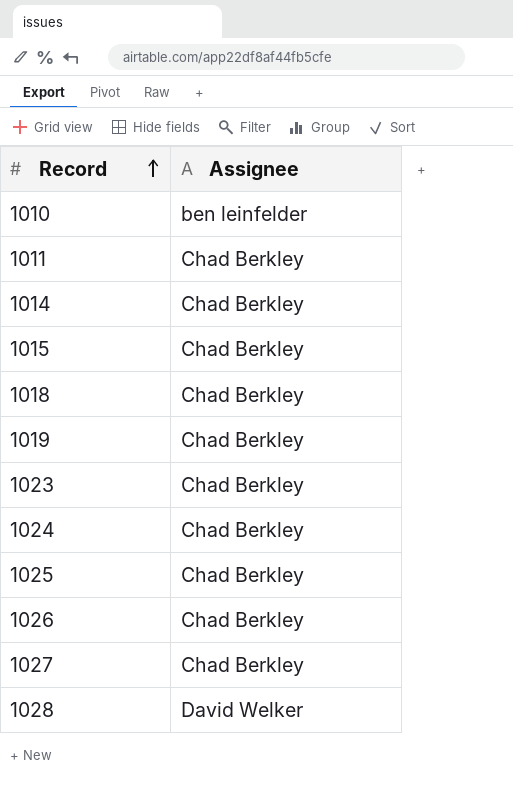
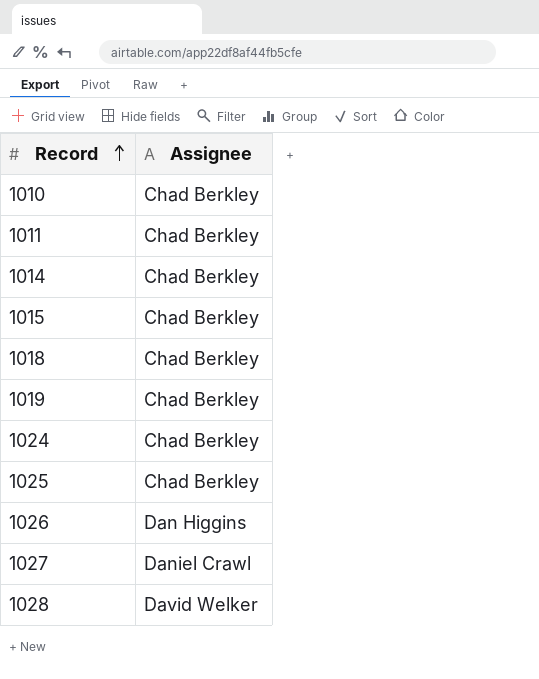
row 1023: Chad Berkley -> none
1010 | Assignee: ben leinfelder -> Chad Berkley
1026 | Assignee: Chad Berkley -> Dan Higgins
1027 | Assignee: Chad Berkley -> Daniel Crawl

